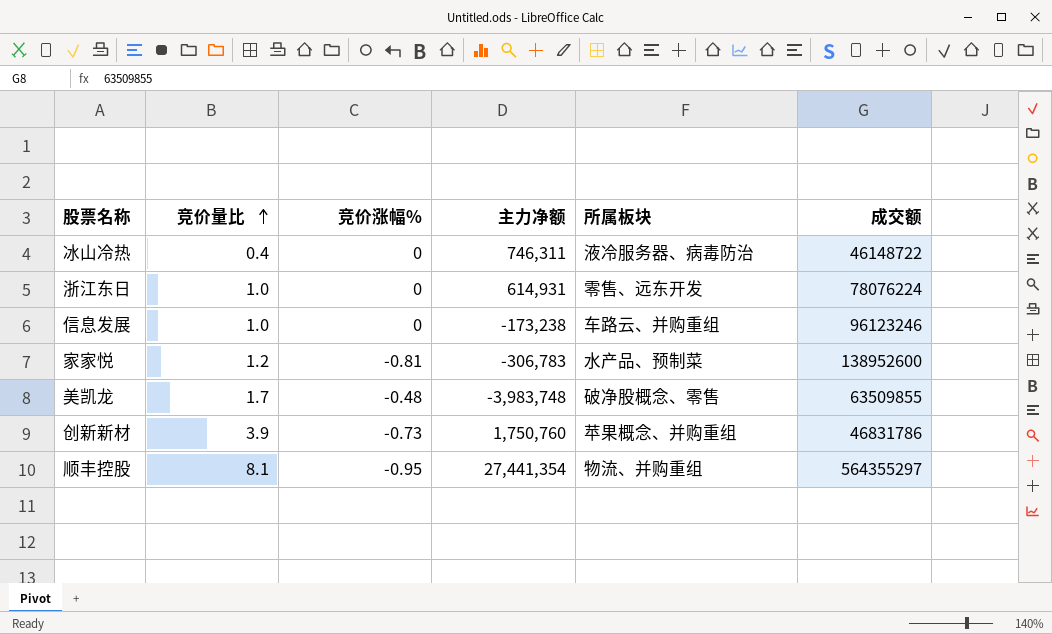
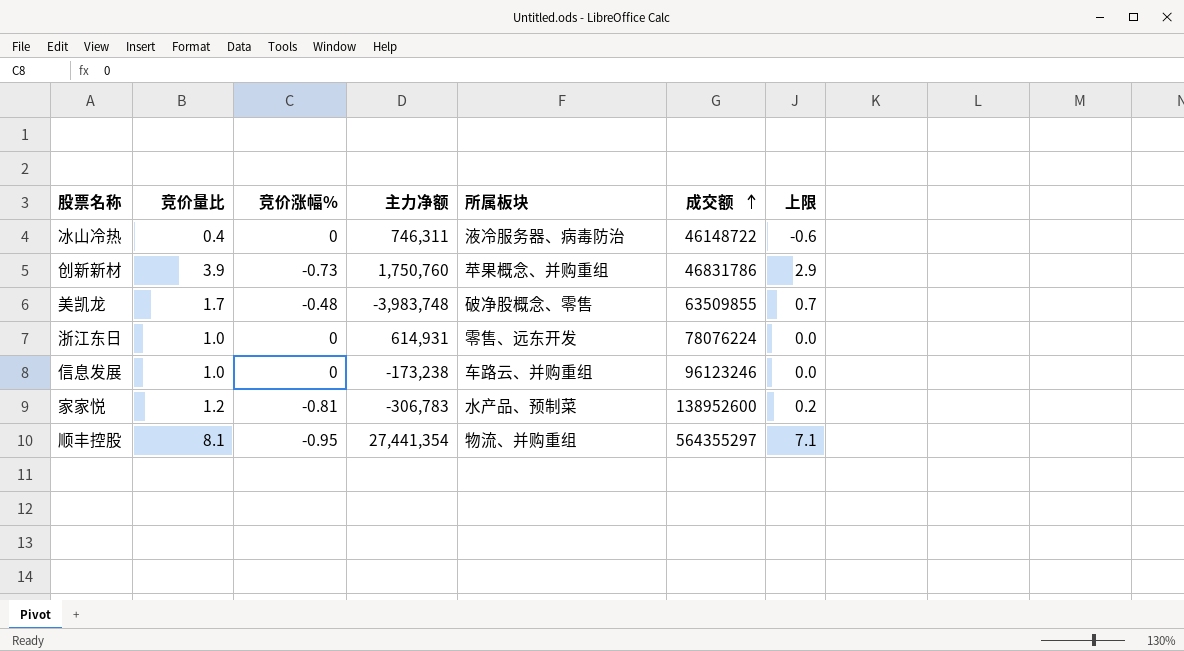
row order: 竞价量比 ascending -> 成交额 ascending
column 上限 | formula: none -> [竞价量比] - 1

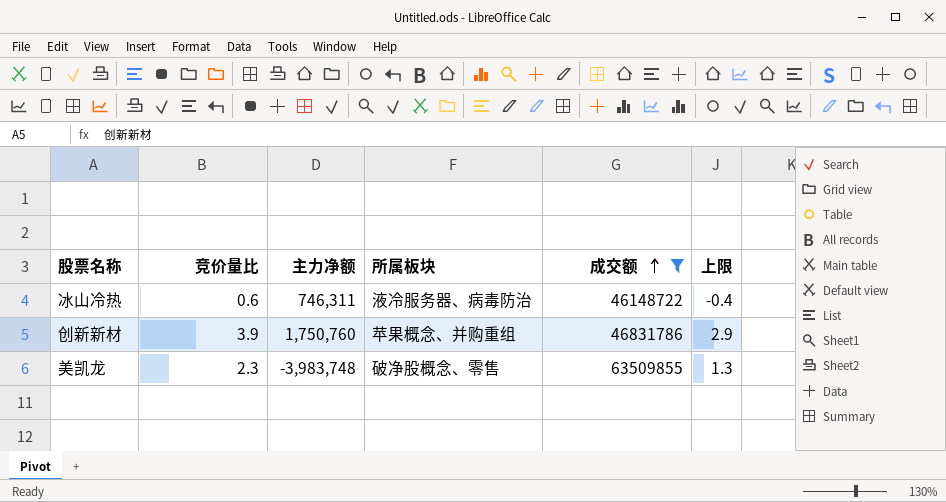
filter: none -> 成交额 <= 63509855
column 竞价涨幅% | position: 3 -> none
冰山冷热 | 竞价量比: 0.4 -> 0.6
冰山冷热 | 上限: -0.6 -> -0.4
美凯龙 | 竞价量比: 1.7 -> 2.3
美凯龙 | 上限: 0.7 -> 1.3

